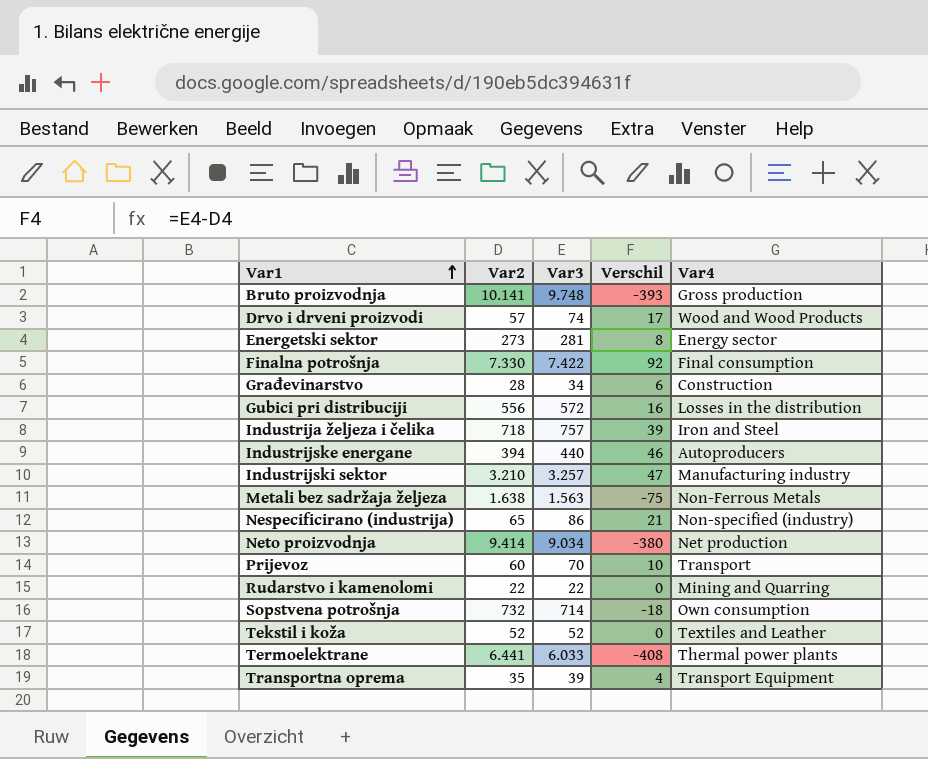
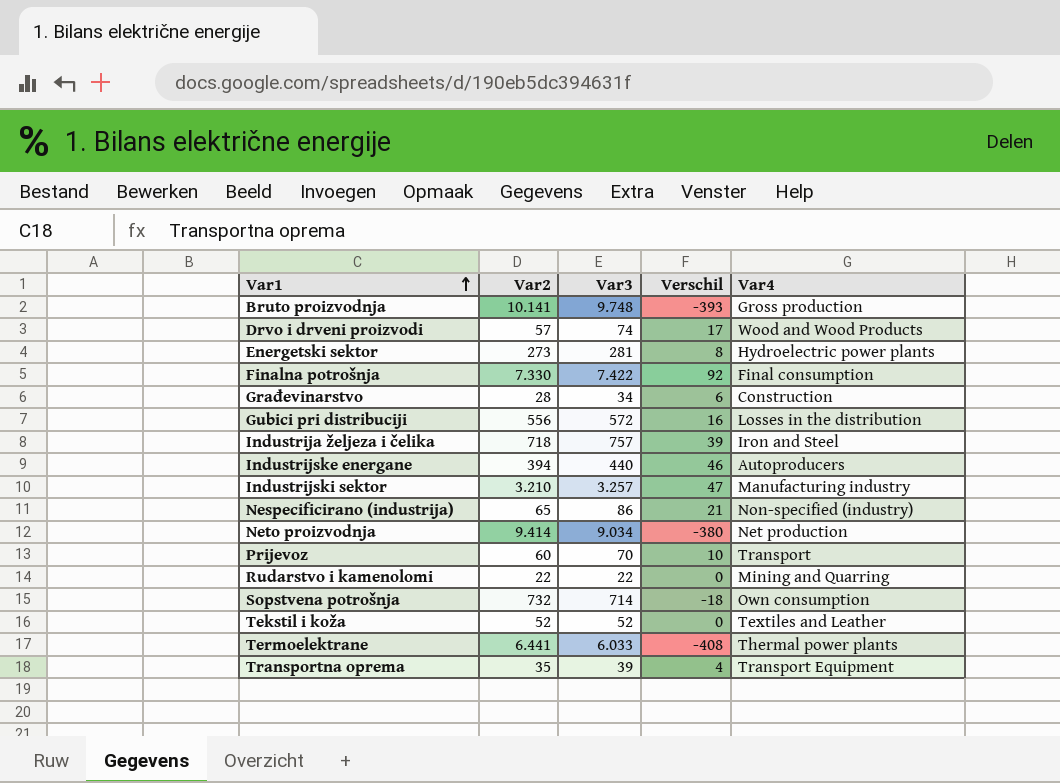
row Metali bez sadržaja željeza: 1.638 | 1.563 | -75 | Non-Ferrous Metals -> none
Energetski sektor | Var4: Energy sector -> Hydroelectric power plants

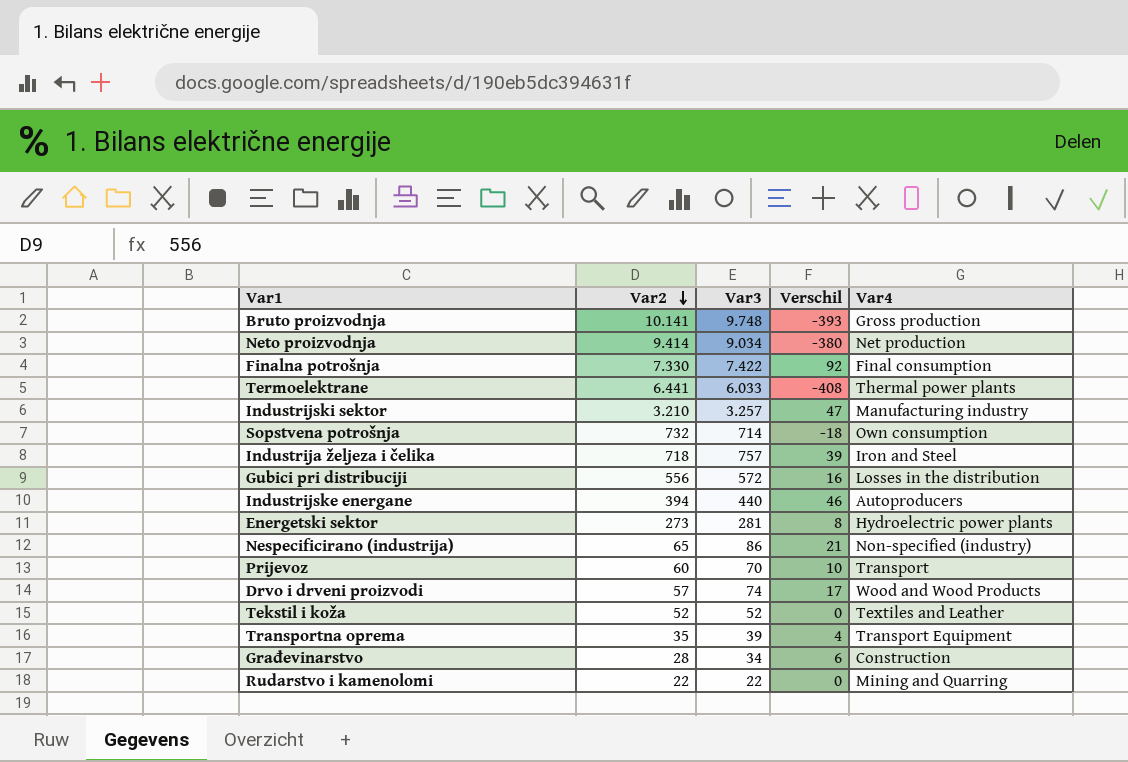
row order: Var1 ascending -> Var2 descending

